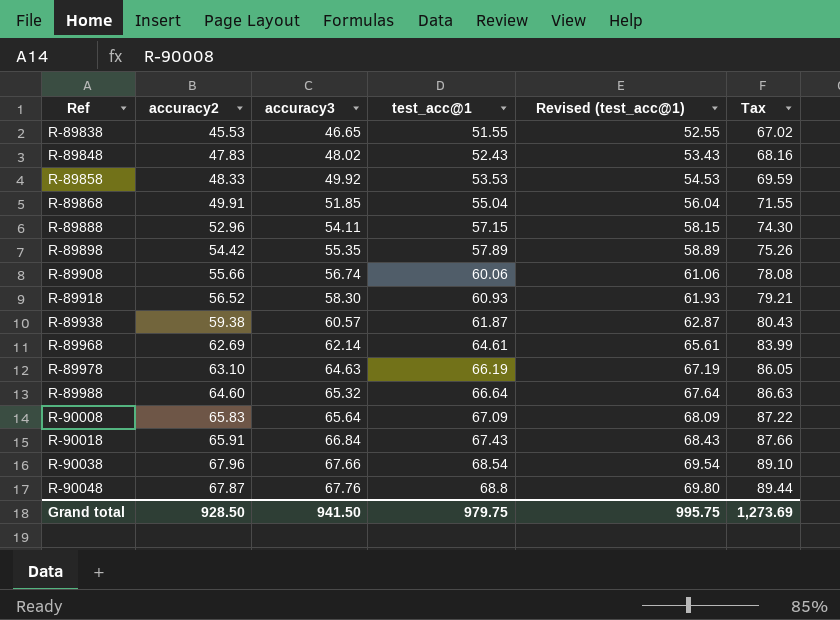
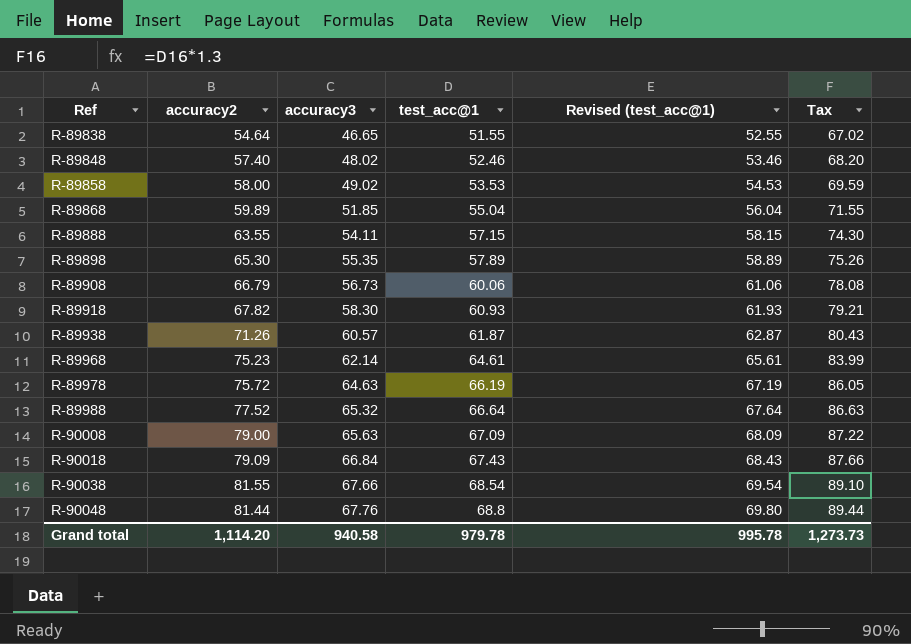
R-89838 | accuracy2: 45.53 -> 54.64
R-89848 | accuracy2: 47.83 -> 57.40
R-89848 | test_acc@1: 52.43 -> 52.46
R-89848 | Revised (test_acc@1): 53.43 -> 53.46
R-89848 | Tax: 68.16 -> 68.20
R-89858 | accuracy2: 48.33 -> 58.00
R-89858 | accuracy3: 49.92 -> 49.02
R-89868 | accuracy2: 49.91 -> 59.89
R-89888 | accuracy2: 52.96 -> 63.55
R-89898 | accuracy2: 54.42 -> 65.30
R-89908 | accuracy2: 55.66 -> 66.79
R-89908 | accuracy3: 56.74 -> 56.73
R-89918 | accuracy2: 56.52 -> 67.82
R-89938 | accuracy2: 59.38 -> 71.26
R-89968 | accuracy2: 62.69 -> 75.23
R-89978 | accuracy2: 63.10 -> 75.72
R-89988 | accuracy2: 64.60 -> 77.52
R-90008 | accuracy2: 65.83 -> 79.00
R-90008 | accuracy3: 65.64 -> 65.63
R-90018 | accuracy2: 65.91 -> 79.09
R-90038 | accuracy2: 67.96 -> 81.55
R-90048 | accuracy2: 67.87 -> 81.44
Grand total | accuracy2: 928.50 -> 1,114.20
Grand total | accuracy3: 941.50 -> 940.58
Grand total | test_acc@1: 979.75 -> 979.78
Grand total | Revised (test_acc@1): 995.75 -> 995.78
Grand total | Tax: 1,273.69 -> 1,273.73

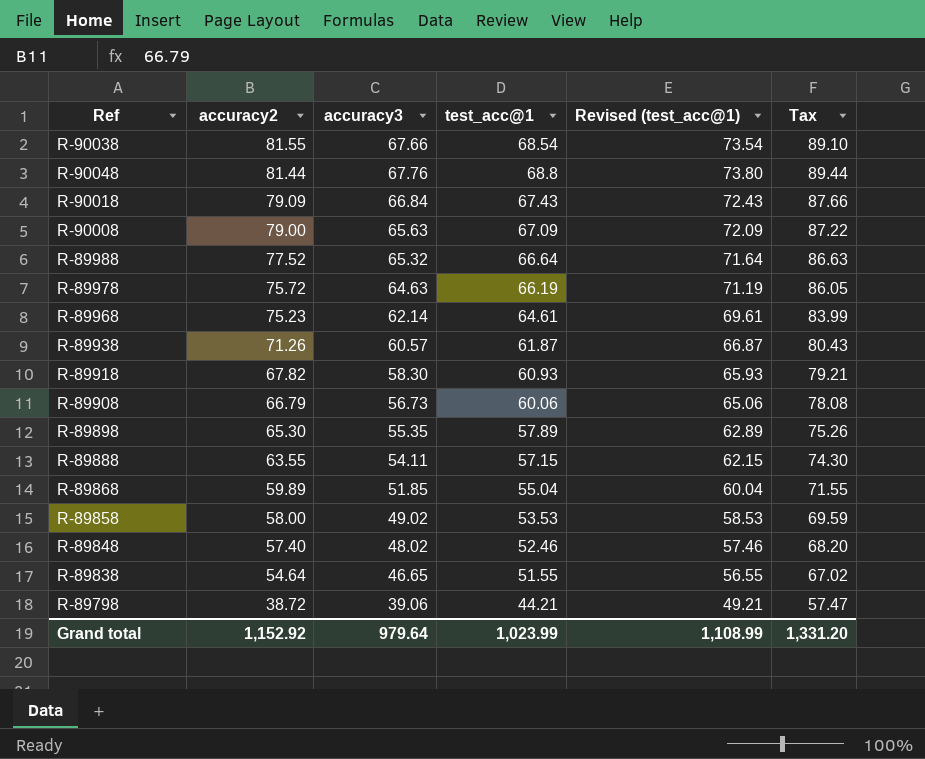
row order: Ref ascending -> accuracy2 descending
column Revised (test_acc@1) | formula: [test_acc@1] + 1 -> [test_acc@1] + 5
row R-89798: none -> 38.72 | 39.06 | 44.21 | 49.21 | 57.47
Grand total | accuracy2: 1,114.20 -> 1,152.92
Grand total | accuracy3: 940.58 -> 979.64
Grand total | test_acc@1: 979.78 -> 1,023.99
Grand total | Revised (test_acc@1): 995.78 -> 1,108.99
Grand total | Tax: 1,273.73 -> 1,331.20

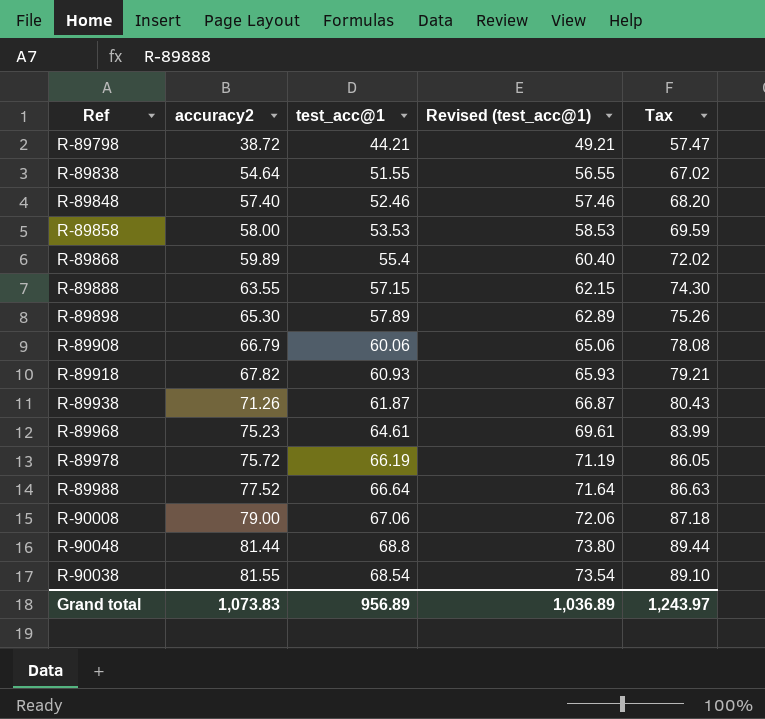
row order: accuracy2 descending -> accuracy2 ascending
column accuracy3 | position: 3 -> none
row R-90018: 79.09 | 66.84 | 67.43 | 72.43 | 87.66 -> none
R-89868 | test_acc@1: 55.04 -> 55.4
R-89868 | Revised (test_acc@1): 60.04 -> 60.40
R-89868 | Tax: 71.55 -> 72.02
R-90008 | test_acc@1: 67.09 -> 67.06
R-90008 | Revised (test_acc@1): 72.09 -> 72.06
R-90008 | Tax: 87.22 -> 87.18
Grand total | accuracy2: 1,152.92 -> 1,073.83
Grand total | test_acc@1: 1,023.99 -> 956.89
Grand total | Revised (test_acc@1): 1,108.99 -> 1,036.89
Grand total | Tax: 1,331.20 -> 1,243.97

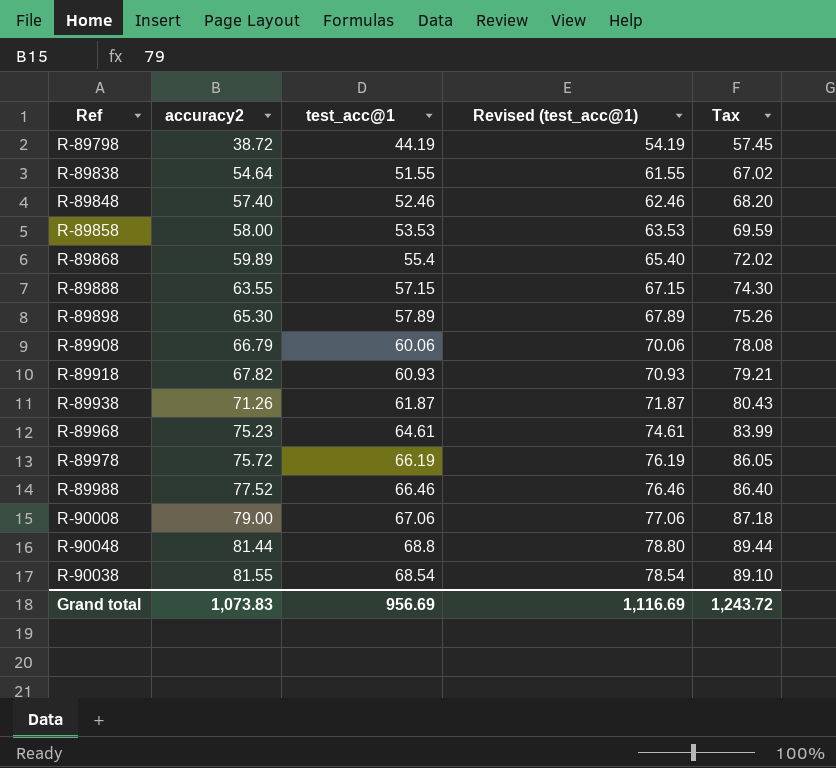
column Revised (test_acc@1) | formula: [test_acc@1] + 5 -> [test_acc@1] + 10
R-89798 | test_acc@1: 44.21 -> 44.19
R-89798 | Tax: 57.47 -> 57.45
R-89988 | test_acc@1: 66.64 -> 66.46
R-89988 | Tax: 86.63 -> 86.40
Grand total | test_acc@1: 956.89 -> 956.69
Grand total | Revised (test_acc@1): 1,036.89 -> 1,116.69
Grand total | Tax: 1,243.97 -> 1,243.72

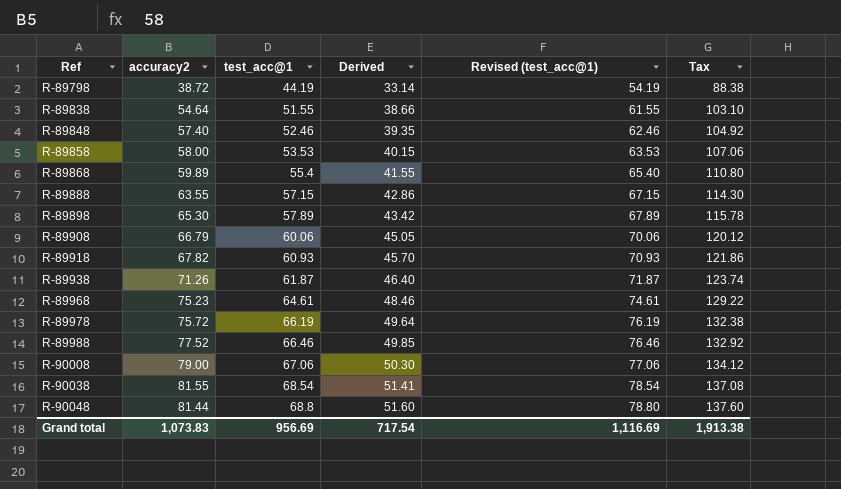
row order: accuracy2 ascending -> Ref ascending
column Derived | formula: none -> [test_acc@1] * 0.75
column Tax | formula: [test_acc@1] * 1.3 -> [test_acc@1] * 2
Grand total | Tax: 1,243.72 -> 1,913.38

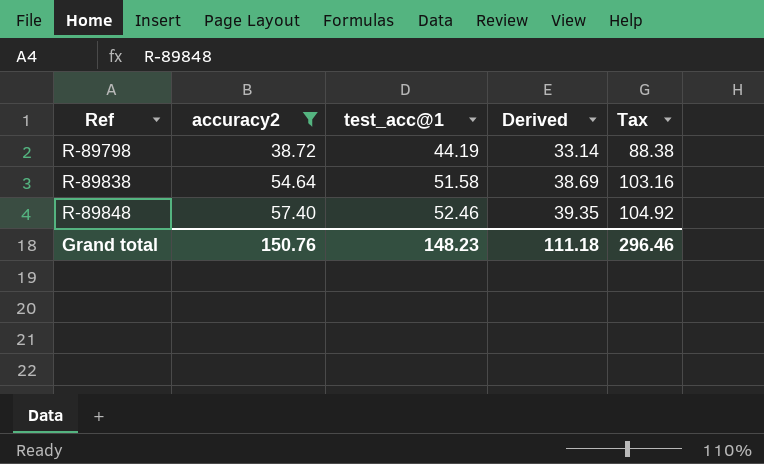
filter: none -> accuracy2 <= 57.40
column Revised (test_acc@1) | formula: [test_acc@1] + 10 -> none
R-89838 | test_acc@1: 51.55 -> 51.58
R-89838 | Derived: 38.66 -> 38.69
R-89838 | Tax: 103.10 -> 103.16
Grand total | accuracy2: 1,073.83 -> 150.76
Grand total | test_acc@1: 956.69 -> 148.23
Grand total | Derived: 717.54 -> 111.18
Grand total | Tax: 1,913.38 -> 296.46

